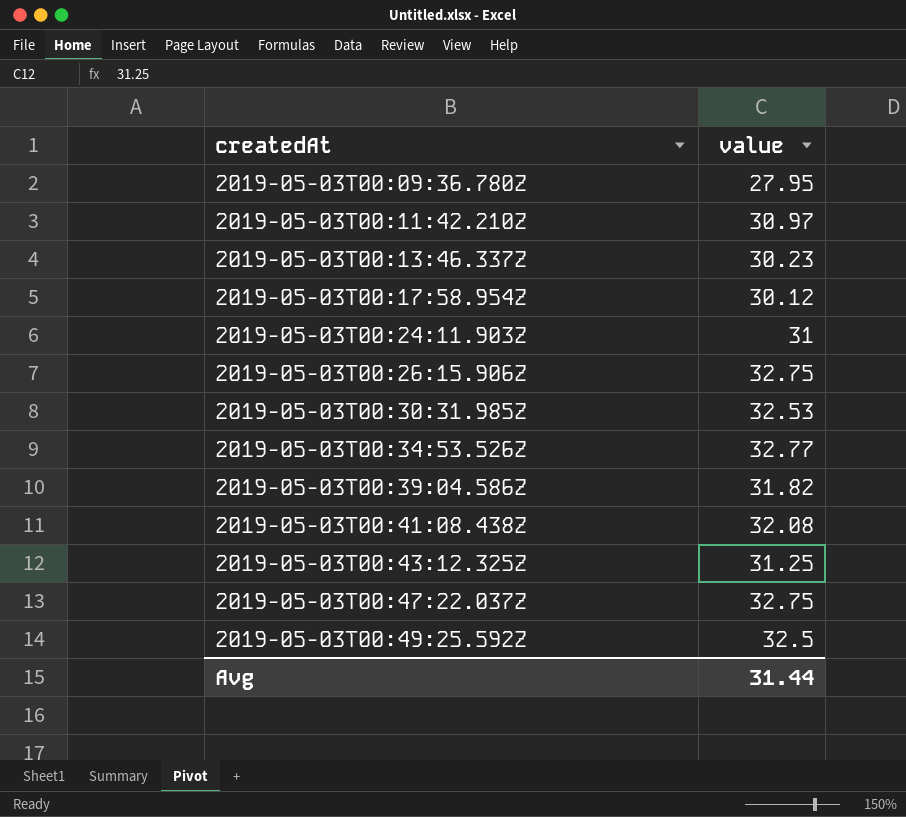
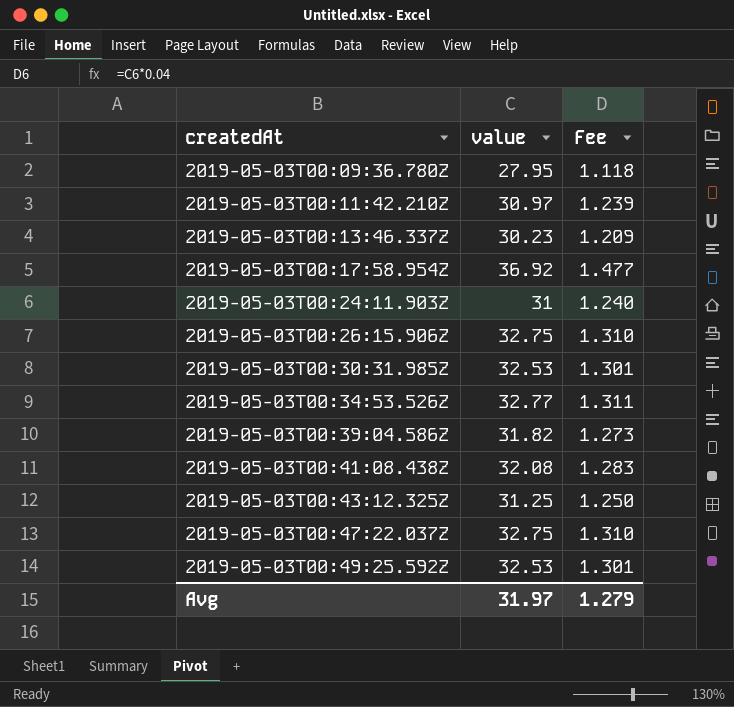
column Fee | formula: none -> [value] * 0.04
2019-05-03T00:17:58.954Z | value: 30.12 -> 36.92
2019-05-03T00:49:25.592Z | value: 32.5 -> 32.53
Avg | value: 31.44 -> 31.97

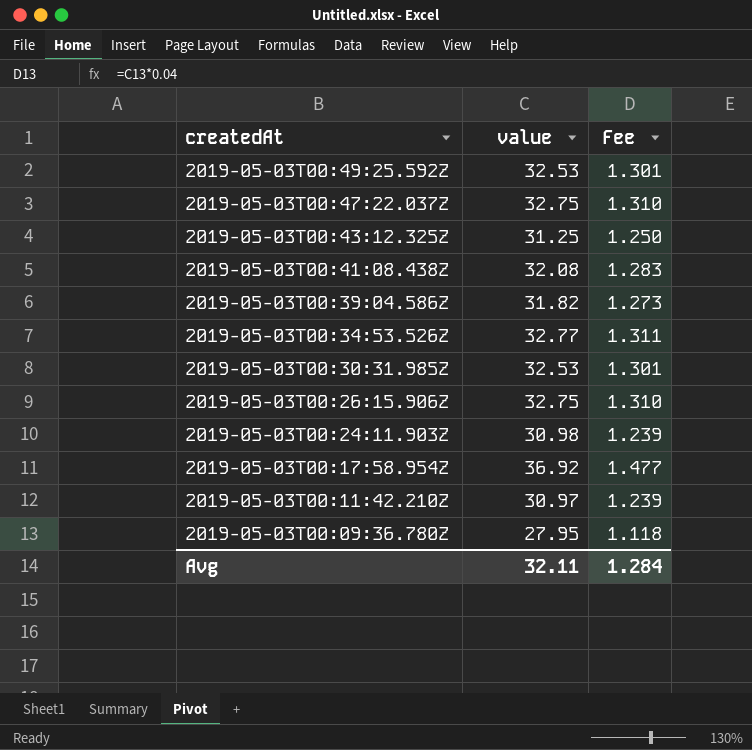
row order: createdAt ascending -> createdAt descending
row 2019-05-03T00:13:46.337Z: 30.23 | 1.209 -> none
2019-05-03T00:24:11.903Z | value: 31 -> 30.98
2019-05-03T00:24:11.903Z | Fee: 1.240 -> 1.239
Avg | value: 31.97 -> 32.11
Avg | Fee: 1.279 -> 1.284

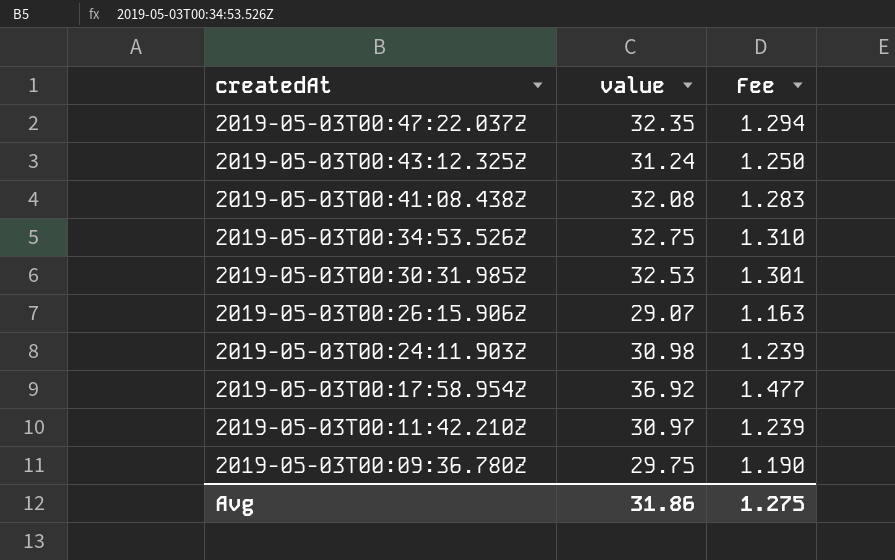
row 2019-05-03T00:49:25.592Z: 32.53 | 1.301 -> none
row 2019-05-03T00:39:04.586Z: 31.82 | 1.273 -> none
2019-05-03T00:47:22.037Z | value: 32.75 -> 32.35
2019-05-03T00:47:22.037Z | Fee: 1.310 -> 1.294
2019-05-03T00:43:12.325Z | value: 31.25 -> 31.24
2019-05-03T00:34:53.526Z | value: 32.77 -> 32.75
2019-05-03T00:34:53.526Z | Fee: 1.311 -> 1.310
2019-05-03T00:26:15.906Z | value: 32.75 -> 29.07
2019-05-03T00:26:15.906Z | Fee: 1.310 -> 1.163
2019-05-03T00:09:36.780Z | value: 27.95 -> 29.75
2019-05-03T00:09:36.780Z | Fee: 1.118 -> 1.190
Avg | value: 32.11 -> 31.86
Avg | Fee: 1.284 -> 1.275

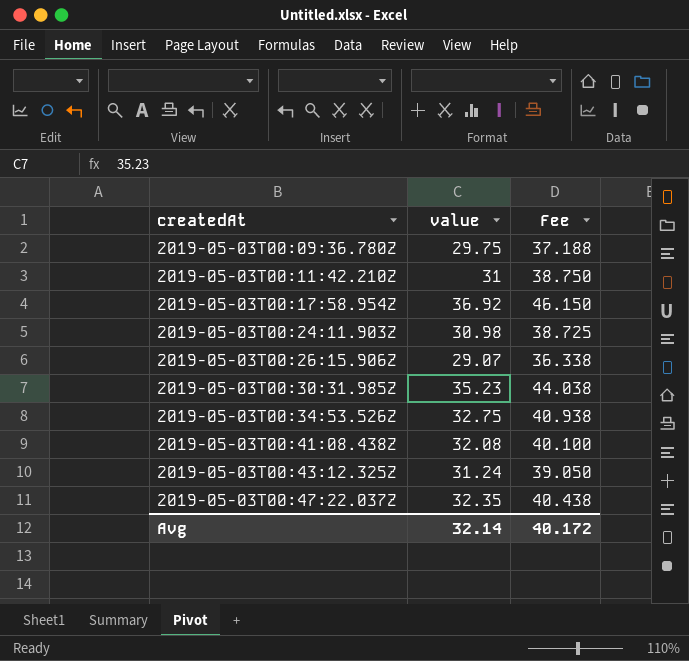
row order: createdAt descending -> createdAt ascending
column Fee | formula: [value] * 0.04 -> [value] * 1.25
2019-05-03T00:11:42.210Z | value: 30.97 -> 31
2019-05-03T00:30:31.985Z | value: 32.53 -> 35.23
Avg | value: 31.86 -> 32.14
Avg | Fee: 1.275 -> 40.172

